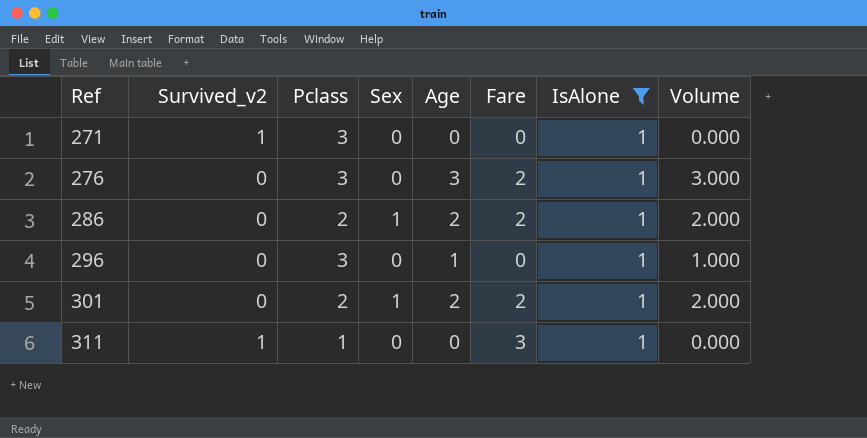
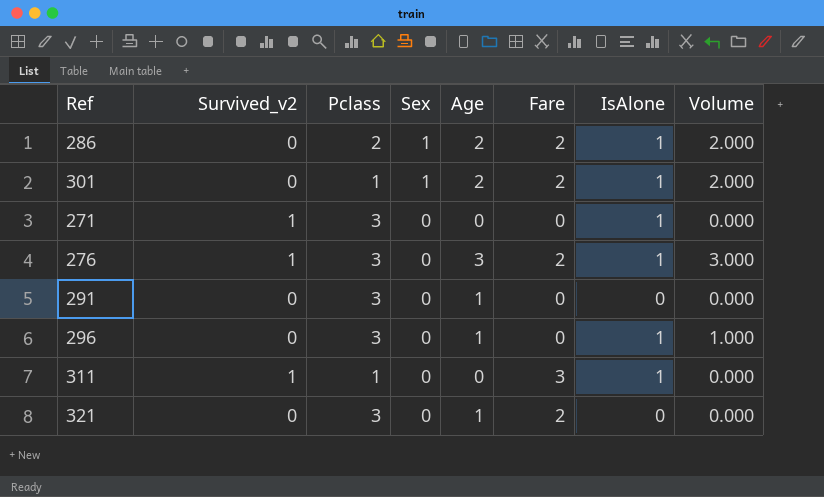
filter: IsAlone = 1 -> none
row order: Ref ascending -> Sex descending
301 | Pclass: 2 -> 1
276 | Survived_v2: 0 -> 1

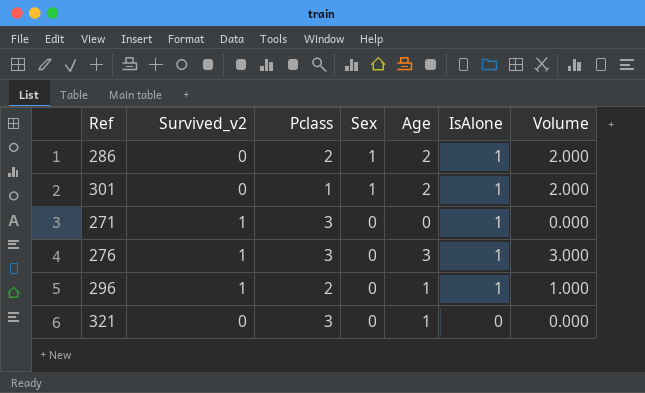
column Fare | position: 6 -> none
row 291: 0 | 3 | 0 | 1 | 0 | 0 | 0.000 -> none
row 311: 1 | 1 | 0 | 0 | 3 | 1 | 0.000 -> none
296 | Survived_v2: 0 -> 1
296 | Pclass: 3 -> 2

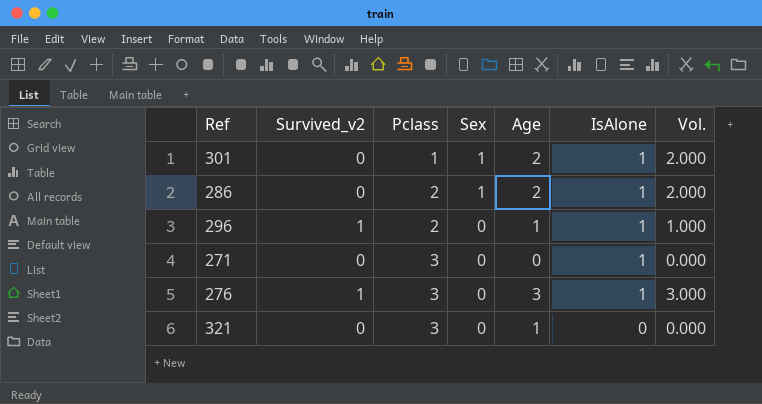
row order: Sex descending -> Pclass ascending
column name: Volume -> Vol.
271 | Survived_v2: 1 -> 0

